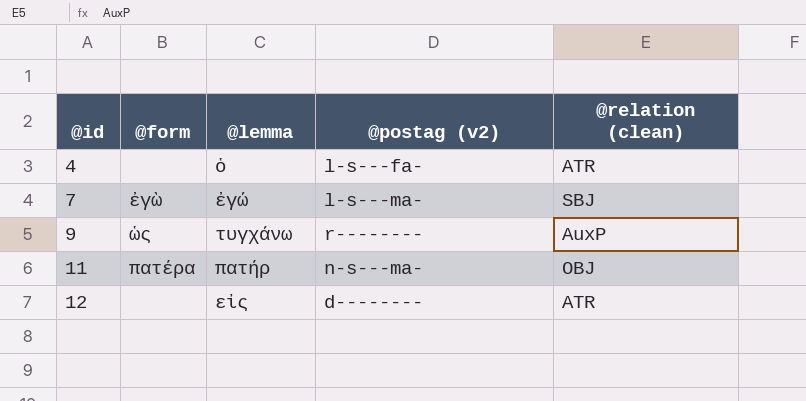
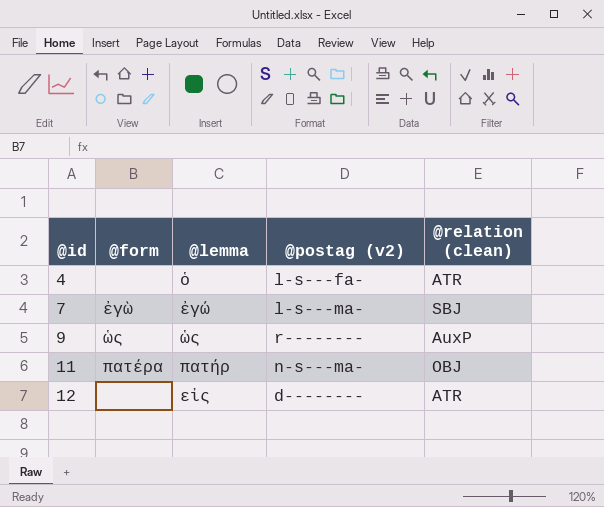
9 | @lemma: τυγχάνω -> ὡς

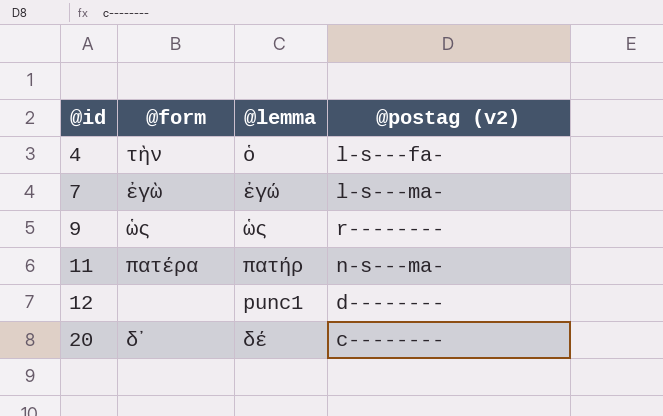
column @relation (clean) | position: 5 -> none
4 | @form: none -> τὴν
12 | @lemma: εἰς -> punc1
row 20: none -> δ᾽ | δέ | c--------

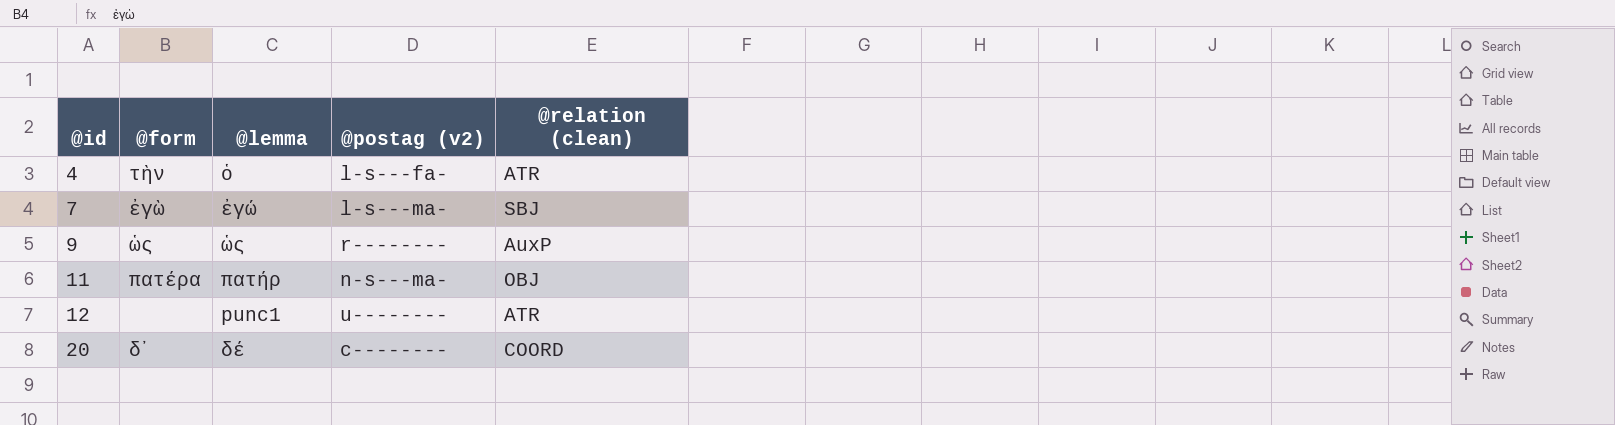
column @relation (clean) | position: none -> 5
12 | @postag (v2): d-------- -> u--------

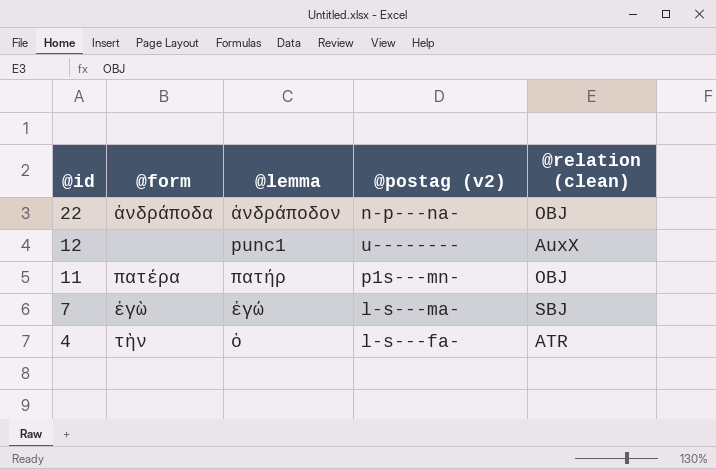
row order: @id ascending -> @id descending
row 9: ὡς | ὡς | r-------- | AuxP -> none
row 20: δ᾽ | δέ | c-------- | COORD -> none
row 22: none -> ἀνδράποδα | ἀνδράποδον | n-p---na- | OBJ
12 | @relation (clean): ATR -> AuxX
11 | @postag (v2): n-s---ma- -> p1s---mn-

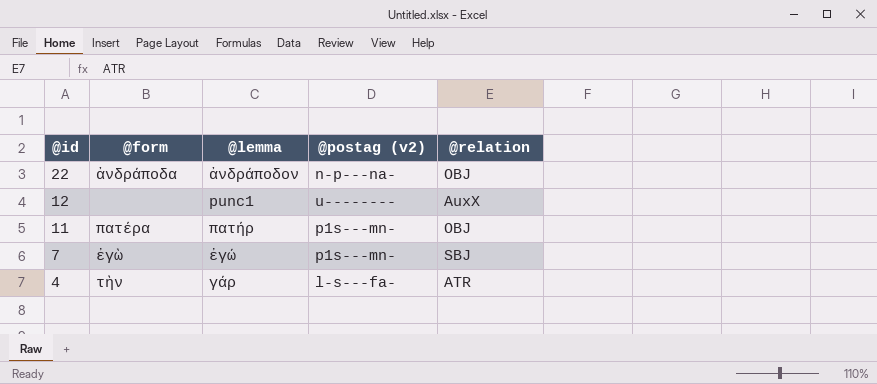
column name: @relation (clean) -> @relation
7 | @postag (v2): l-s---ma- -> p1s---mn-
4 | @lemma: ὁ -> γάρ

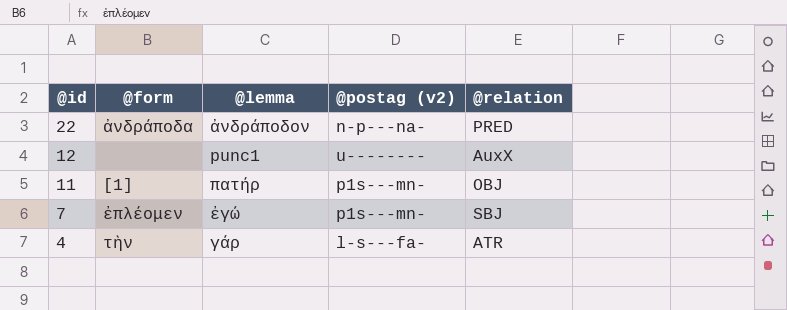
22 | @relation: OBJ -> PRED
11 | @form: πατέρα -> [1]
7 | @form: ἐγὼ -> ἐπλέομεν

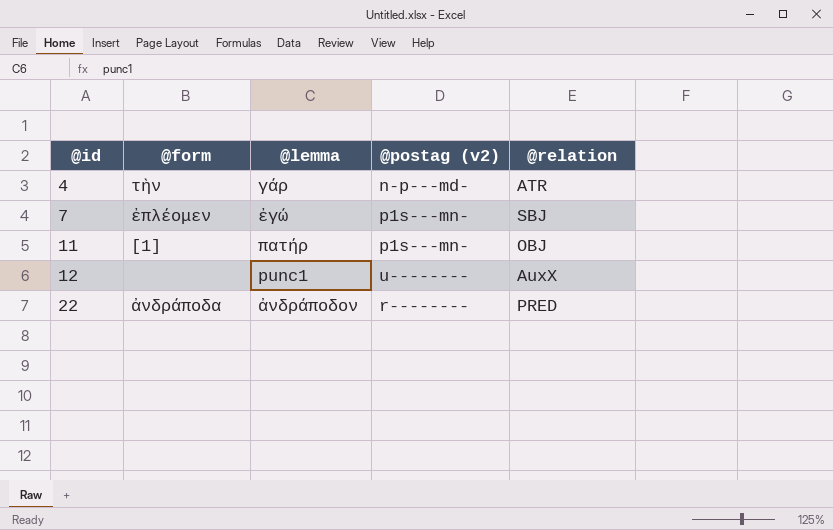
row order: @id descending -> @id ascending
4 | @postag (v2): l-s---fa- -> n-p---md-
22 | @postag (v2): n-p---na- -> r--------

